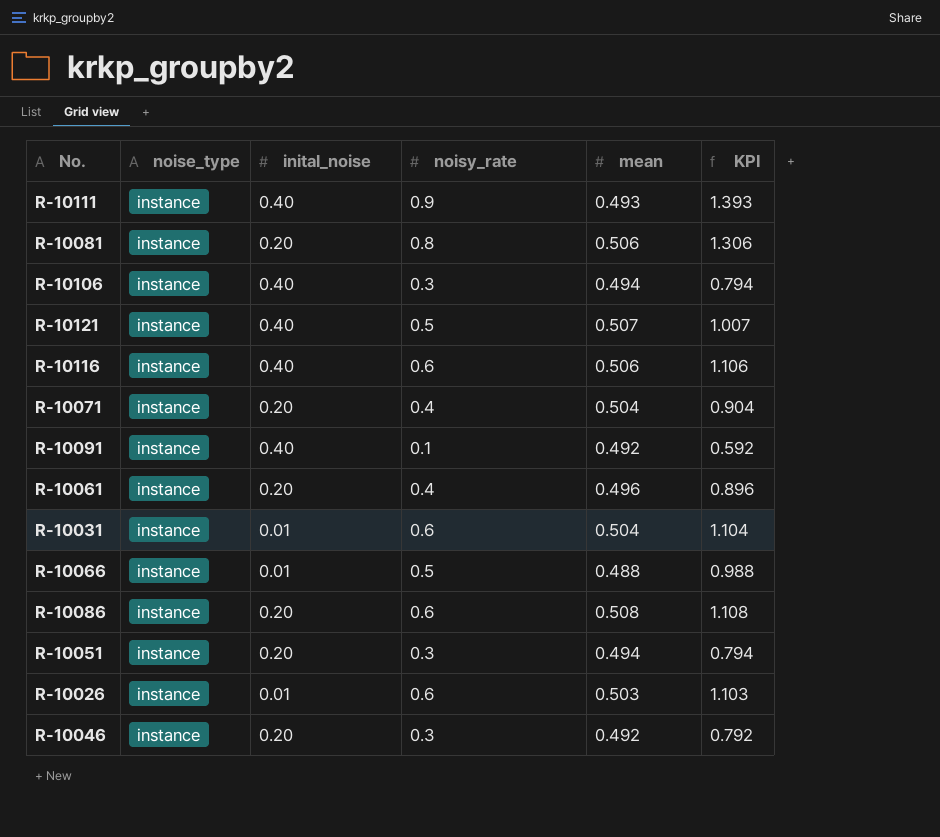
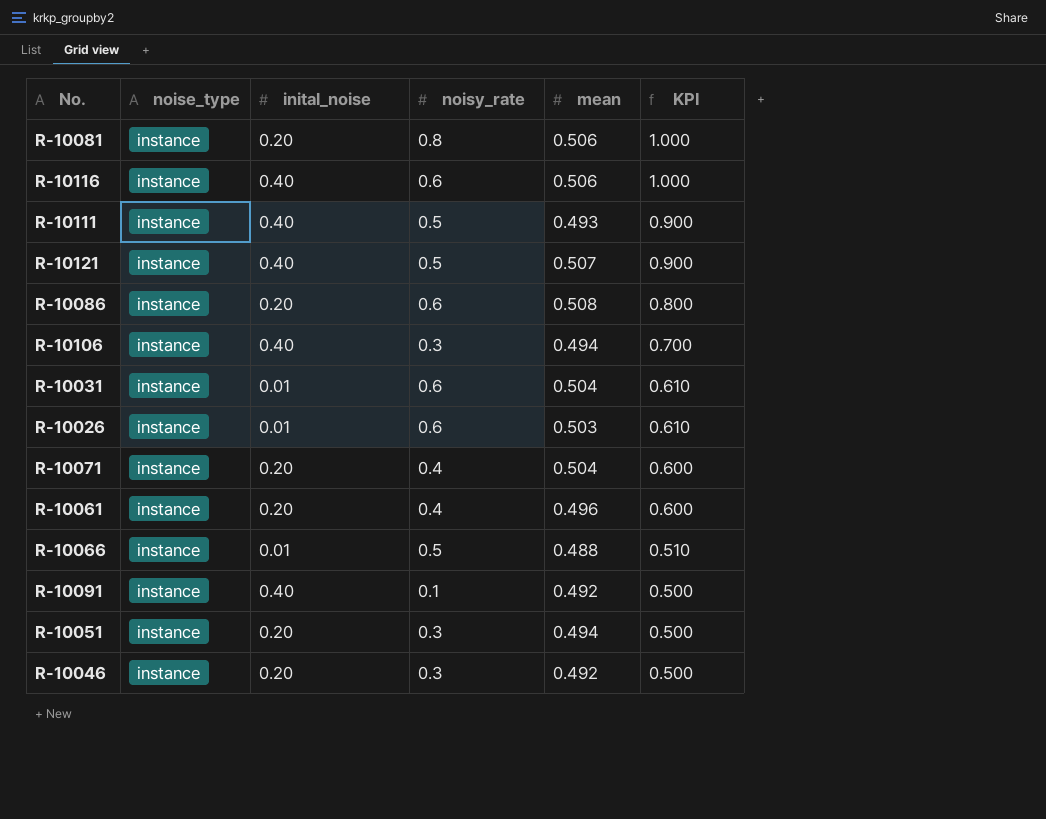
row order: none -> KPI descending
column KPI | formula: [noisy_rate] + [mean] -> [inital_noise] + [noisy_rate]
R-10111 | noisy_rate: 0.9 -> 0.5

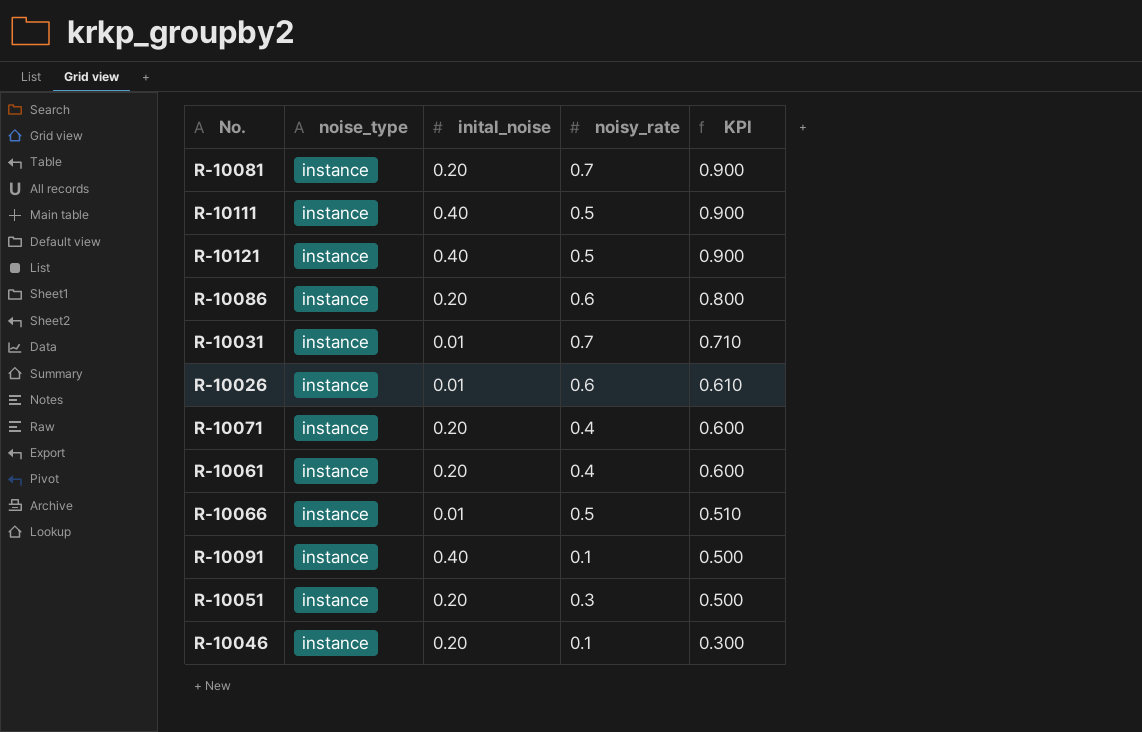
column mean | position: 5 -> none
row R-10116: instance | 0.40 | 0.6 | 0.506 | 1.000 -> none
row R-10106: instance | 0.40 | 0.3 | 0.494 | 0.700 -> none
R-10081 | noisy_rate: 0.8 -> 0.7
R-10081 | KPI: 1.000 -> 0.900
R-10031 | noisy_rate: 0.6 -> 0.7
R-10031 | KPI: 0.610 -> 0.710
R-10046 | noisy_rate: 0.3 -> 0.1
R-10046 | KPI: 0.500 -> 0.300

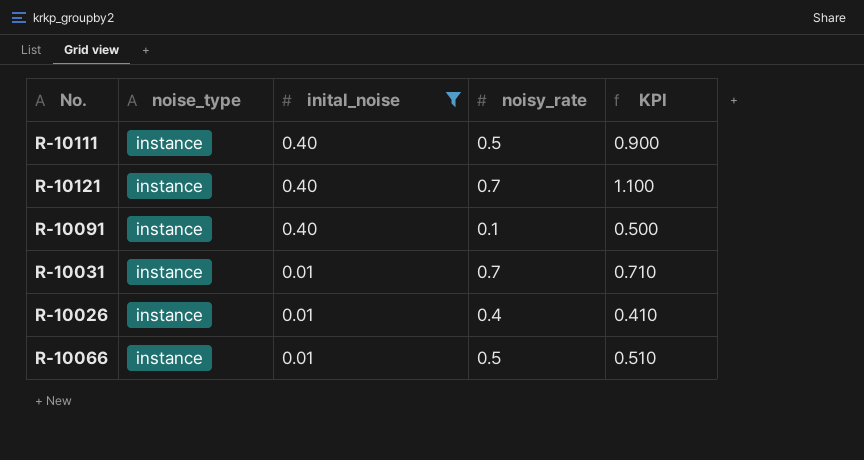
filter: none -> inital_noise != 0.20
row order: KPI descending -> inital_noise descending
R-10121 | noisy_rate: 0.5 -> 0.7
R-10121 | KPI: 0.900 -> 1.100
R-10026 | noisy_rate: 0.6 -> 0.4
R-10026 | KPI: 0.610 -> 0.410

